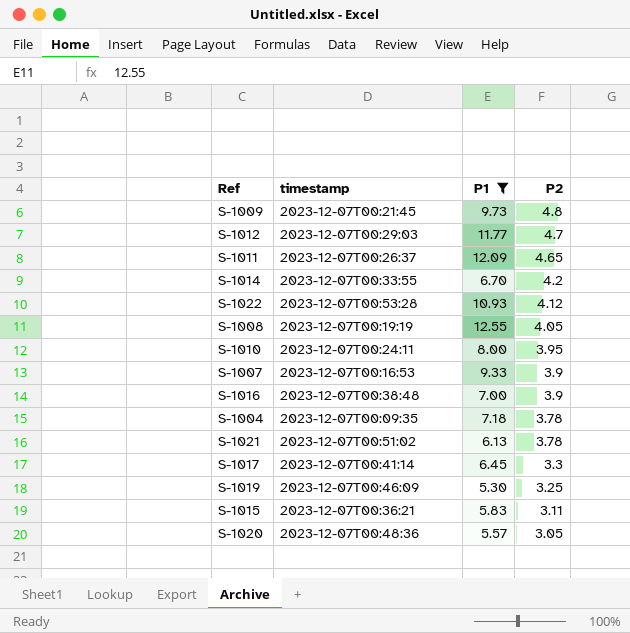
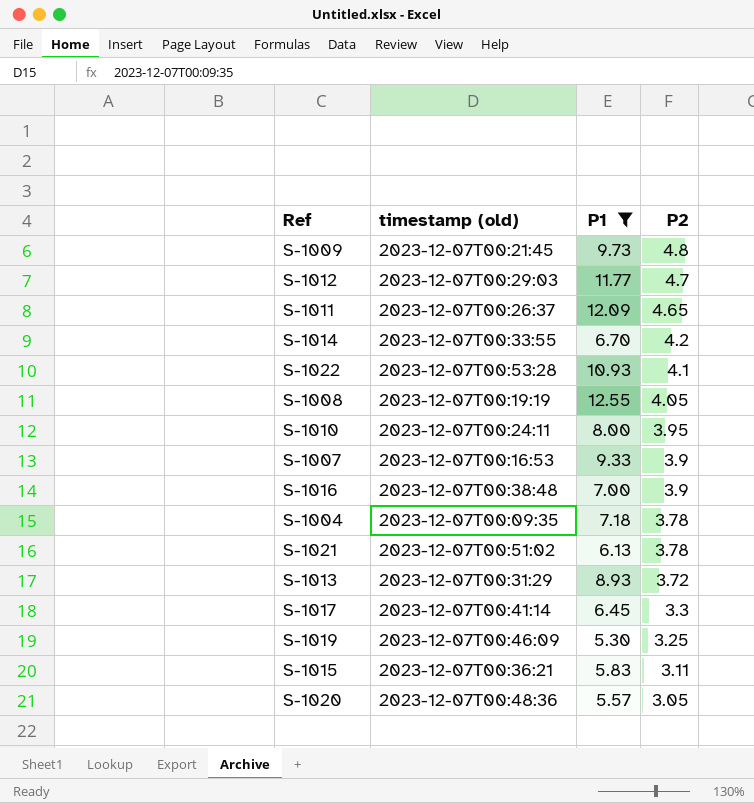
column name: timestamp -> timestamp (old)
S-1022 | P2: 4.12 -> 4.1
row S-1013: none -> 2023-12-07T00:31:29 | 8.93 | 3.72

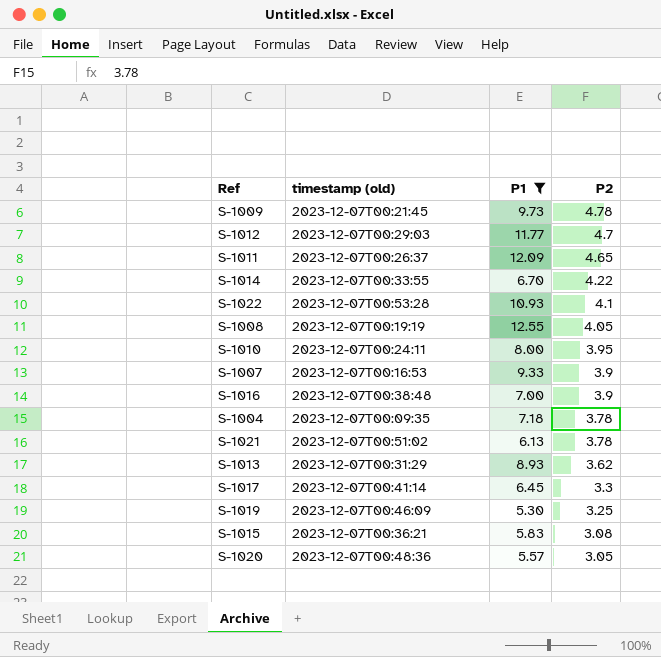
S-1009 | P2: 4.8 -> 4.78
S-1014 | P2: 4.2 -> 4.22
S-1013 | P2: 3.72 -> 3.62
S-1015 | P2: 3.11 -> 3.08

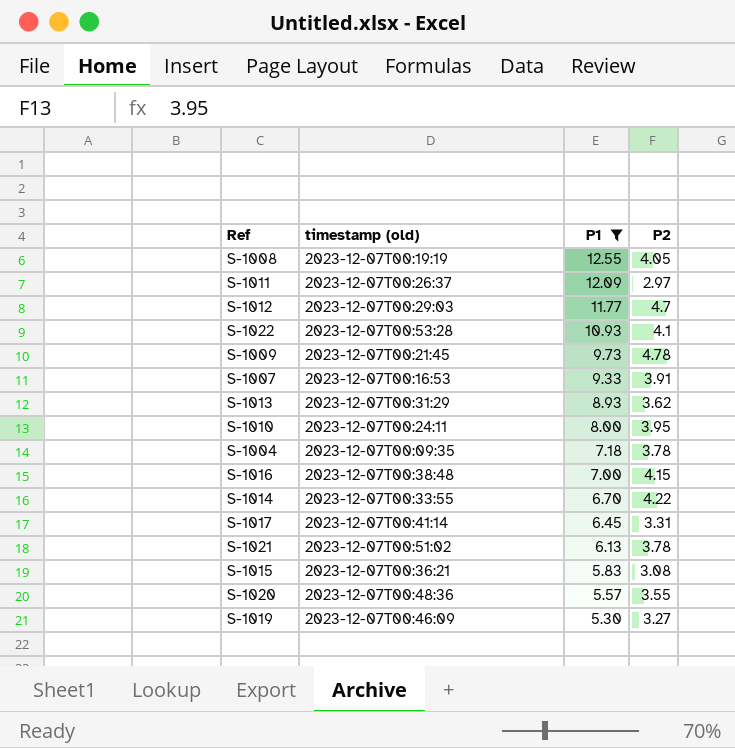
row order: P2 descending -> P1 descending
S-1011 | P2: 4.65 -> 2.97
S-1007 | P2: 3.9 -> 3.91
S-1016 | P2: 3.9 -> 4.15
S-1017 | P2: 3.3 -> 3.31
S-1020 | P2: 3.05 -> 3.55
S-1019 | P2: 3.25 -> 3.27

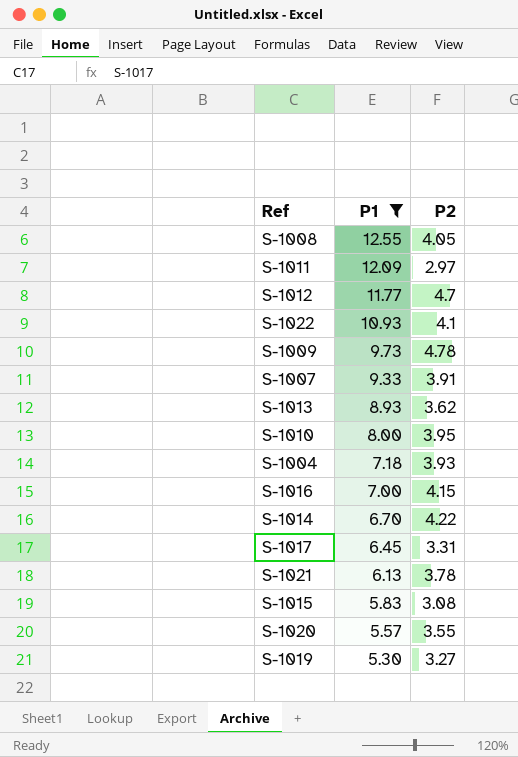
column timestamp (old) | position: 2 -> none
S-1004 | P2: 3.78 -> 3.93

